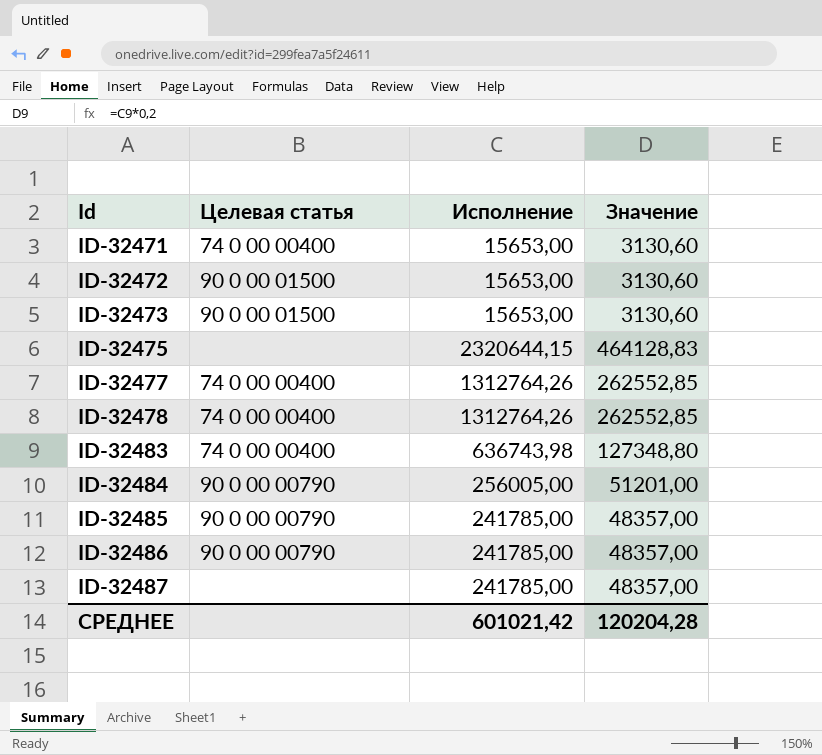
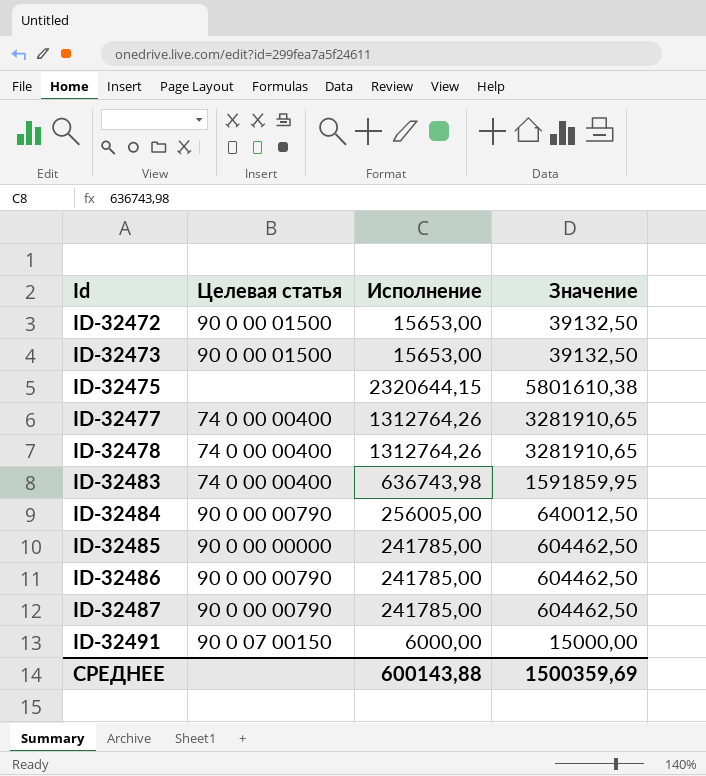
column Значение | formula: [Исполнение] * 0,2 -> [Исполнение] * 2,5
row ID-32471: 74 0 00 00400 | 15653,00 | 3130,60 -> none
ID-32485 | Целевая статья: 90 0 00 00790 -> 90 0 00 00000
ID-32487 | Целевая статья: none -> 90 0 00 00790
row ID-32491: none -> 90 0 07 00150 | 6000,00 | 15000,00
СРЕДНЕЕ | Исполнение: 601021,42 -> 600143,88
СРЕДНЕЕ | Значение: 120204,28 -> 1500359,69

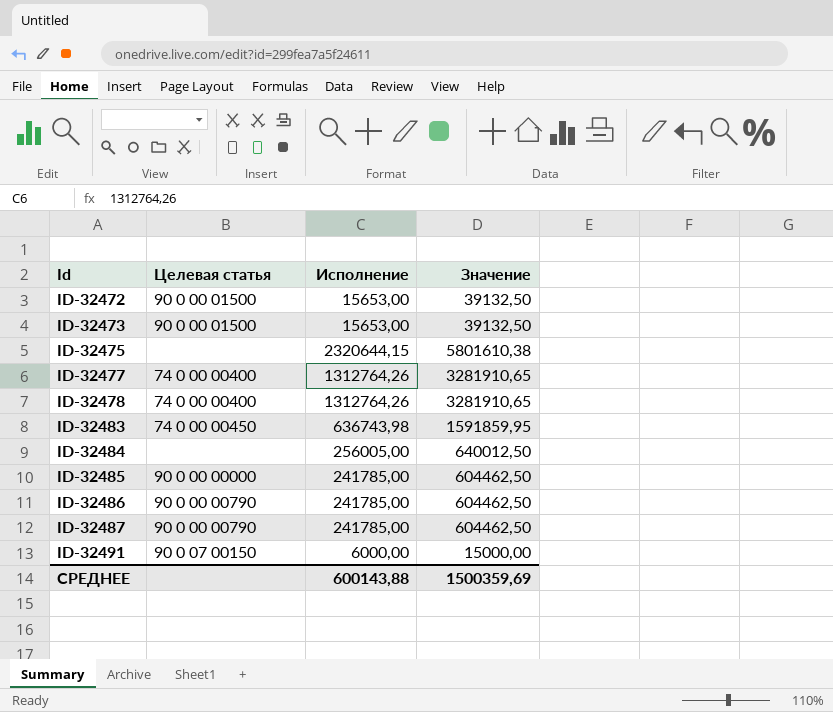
ID-32483 | Целевая статья: 74 0 00 00400 -> 74 0 00 00450
ID-32484 | Целевая статья: 90 0 00 00790 -> none

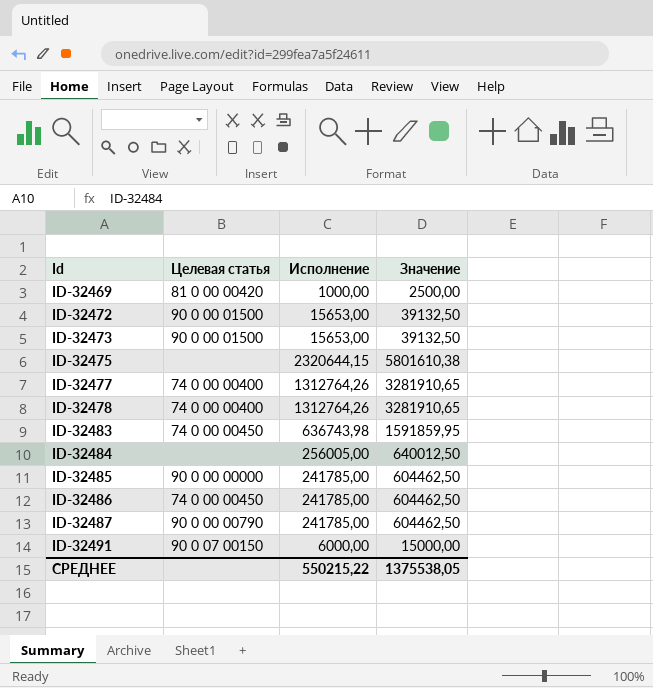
row ID-32469: none -> 81 0 00 00420 | 1000,00 | 2500,00
ID-32486 | Целевая статья: 90 0 00 00790 -> 74 0 00 00450
СРЕДНЕЕ | Исполнение: 600143,88 -> 550215,22
СРЕДНЕЕ | Значение: 1500359,69 -> 1375538,05

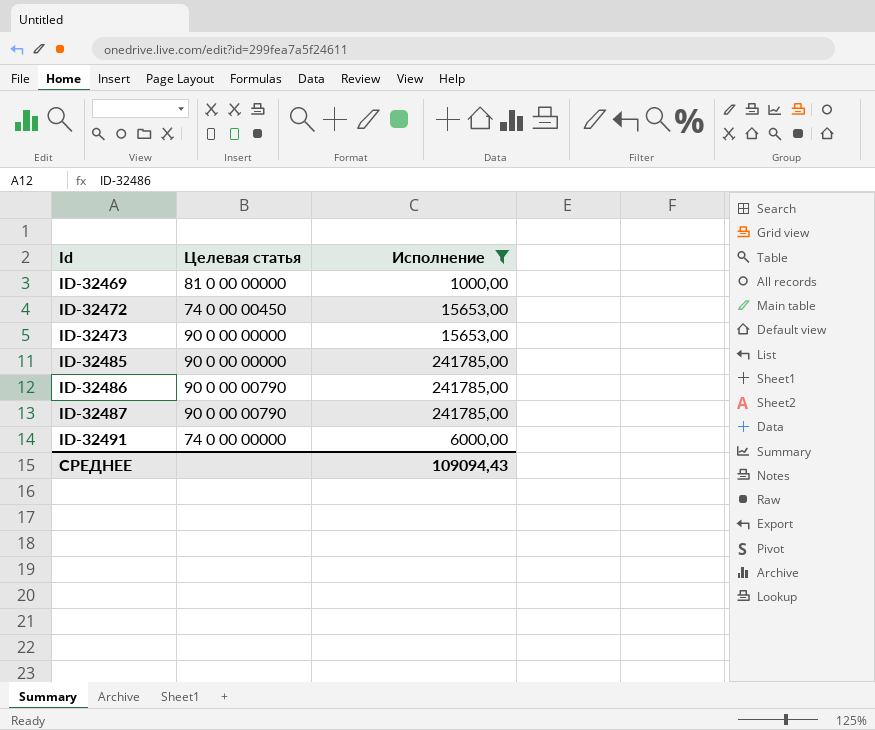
filter: none -> Исполнение <= 241785,00
column Значение | formula: [Исполнение] * 2,5 -> none
ID-32469 | Целевая статья: 81 0 00 00420 -> 81 0 00 00000
ID-32472 | Целевая статья: 90 0 00 01500 -> 74 0 00 00450
ID-32473 | Целевая статья: 90 0 00 01500 -> 90 0 00 00000
ID-32486 | Целевая статья: 74 0 00 00450 -> 90 0 00 00790
ID-32491 | Целевая статья: 90 0 07 00150 -> 74 0 00 00000
СРЕДНЕЕ | Исполнение: 550215,22 -> 109094,43

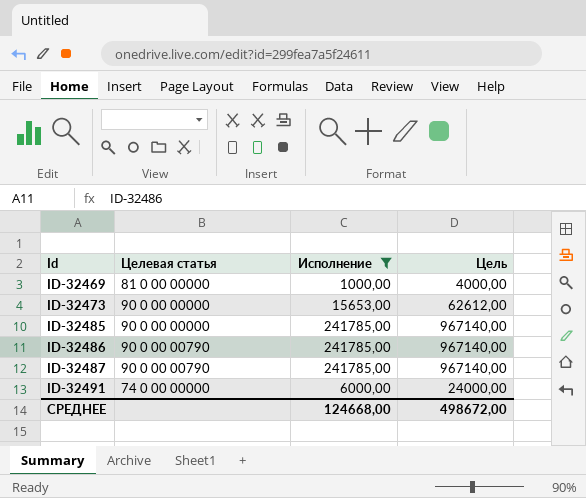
column Цель | formula: none -> [Исполнение] * 4
row ID-32472: 74 0 00 00450 | 15653,00 -> none
СРЕДНЕЕ | Исполнение: 109094,43 -> 124668,00

